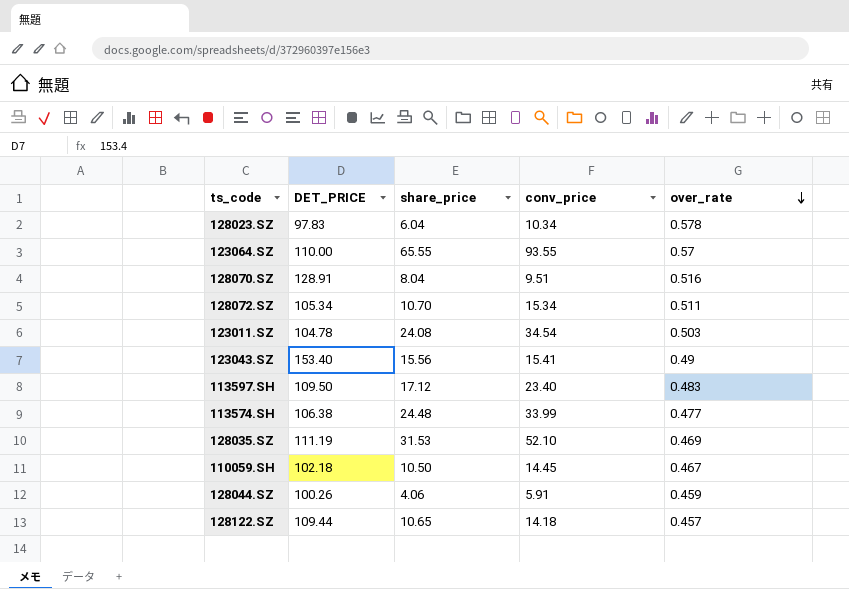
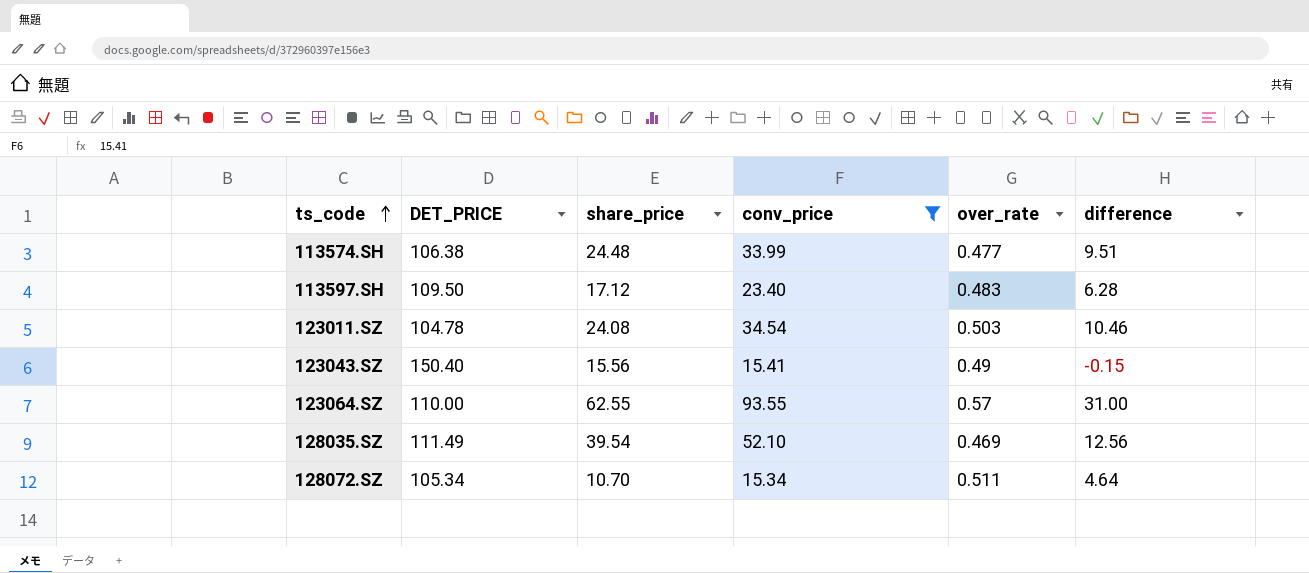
filter: none -> conv_price >= 15.34
row order: over_rate descending -> ts_code ascending
column difference | formula: none -> [conv_price] - [share_price]
123043.SZ | DET_PRICE: 153.40 -> 150.40
123064.SZ | share_price: 65.55 -> 62.55
128035.SZ | DET_PRICE: 111.19 -> 111.49
128035.SZ | share_price: 31.53 -> 39.54

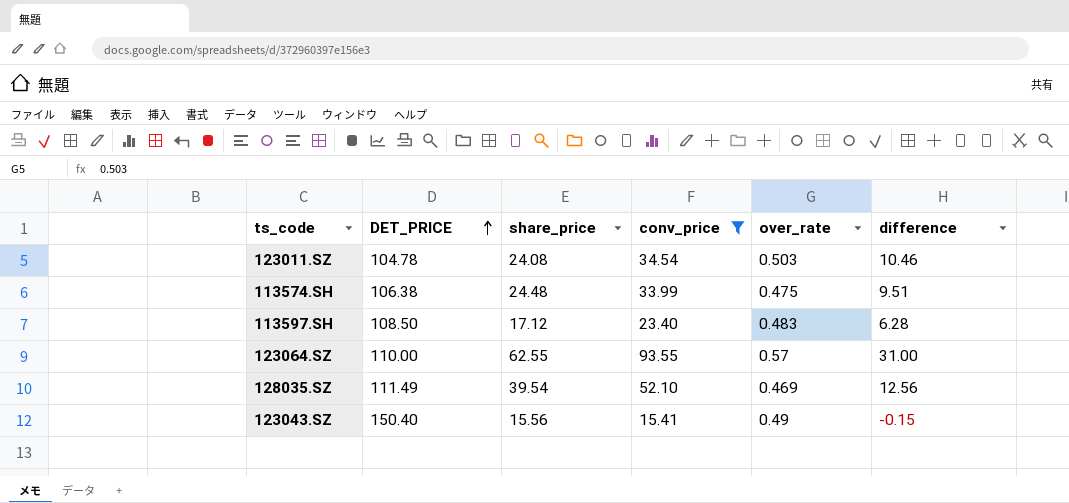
row order: ts_code ascending -> DET_PRICE ascending
row 128072.SZ: 105.34 | 10.70 | 15.34 | 0.511 | 4.64 -> none
113574.SH | over_rate: 0.477 -> 0.475
113597.SH | DET_PRICE: 109.50 -> 108.50

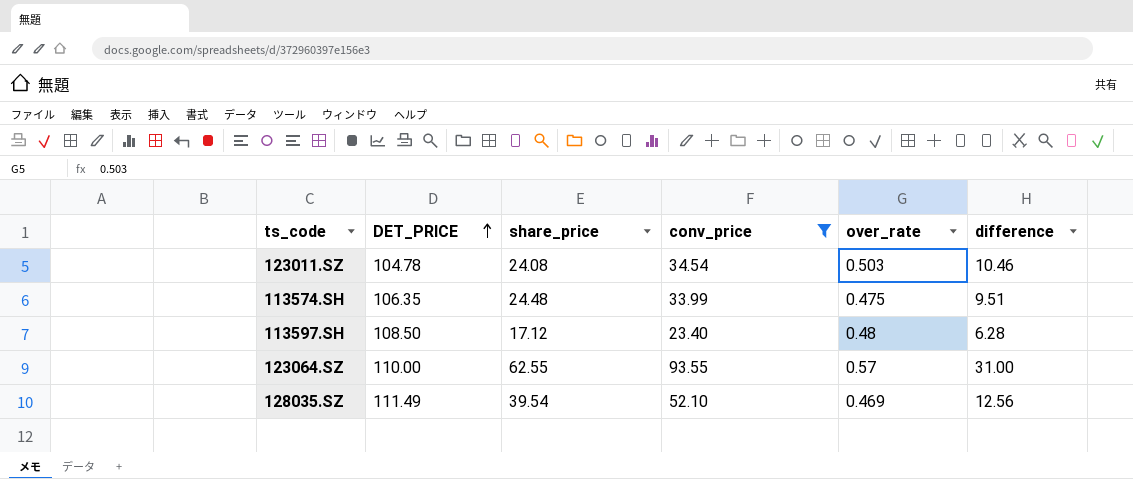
row 123043.SZ: 150.40 | 15.56 | 15.41 | 0.49 | -0.15 -> none
113574.SH | DET_PRICE: 106.38 -> 106.35
113597.SH | over_rate: 0.483 -> 0.48

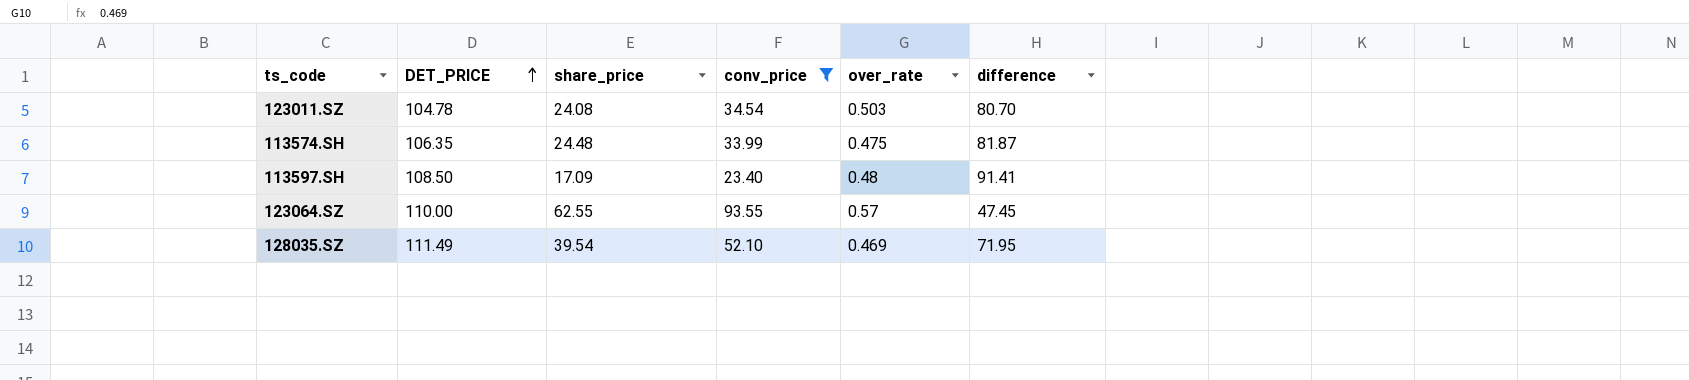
column difference | formula: [conv_price] - [share_price] -> [DET_PRICE] - [share_price]
113597.SH | share_price: 17.12 -> 17.09

